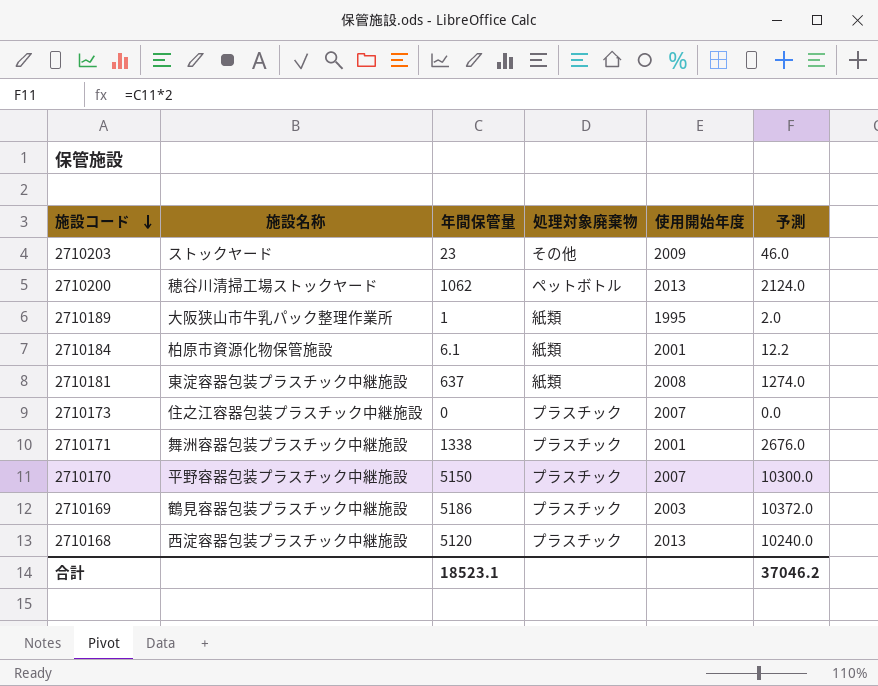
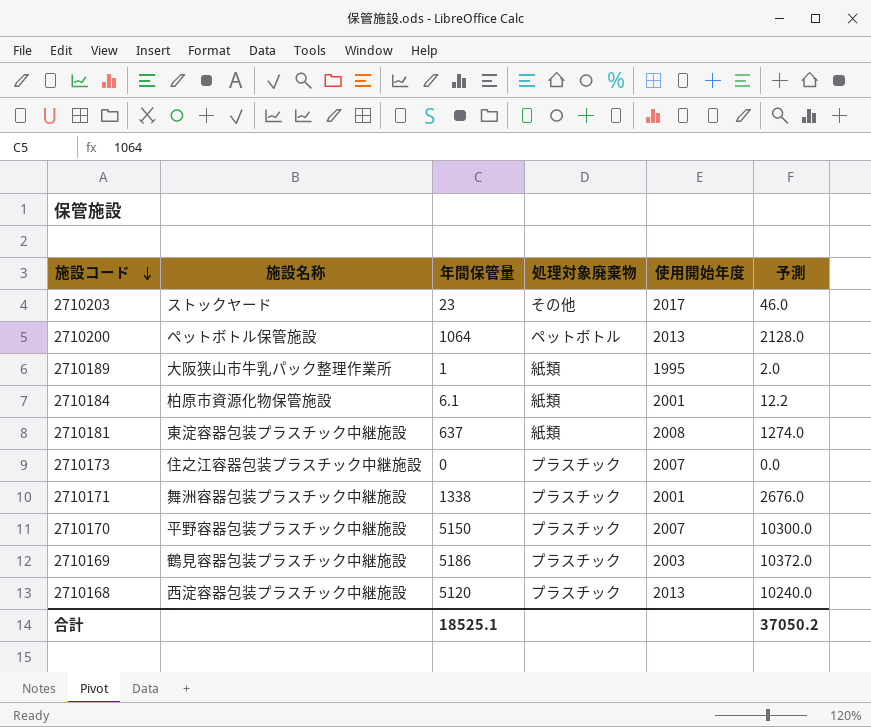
2710203 | 使用開始年度: 2009 -> 2017
2710200 | 施設名称: 穂谷川清掃工場ストックヤード -> ペットボトル保管施設
2710200 | 年間保管量: 1062 -> 1064
2710200 | 予測: 2124.0 -> 2128.0
合計 | 年間保管量: 18523.1 -> 18525.1
合計 | 予測: 37046.2 -> 37050.2

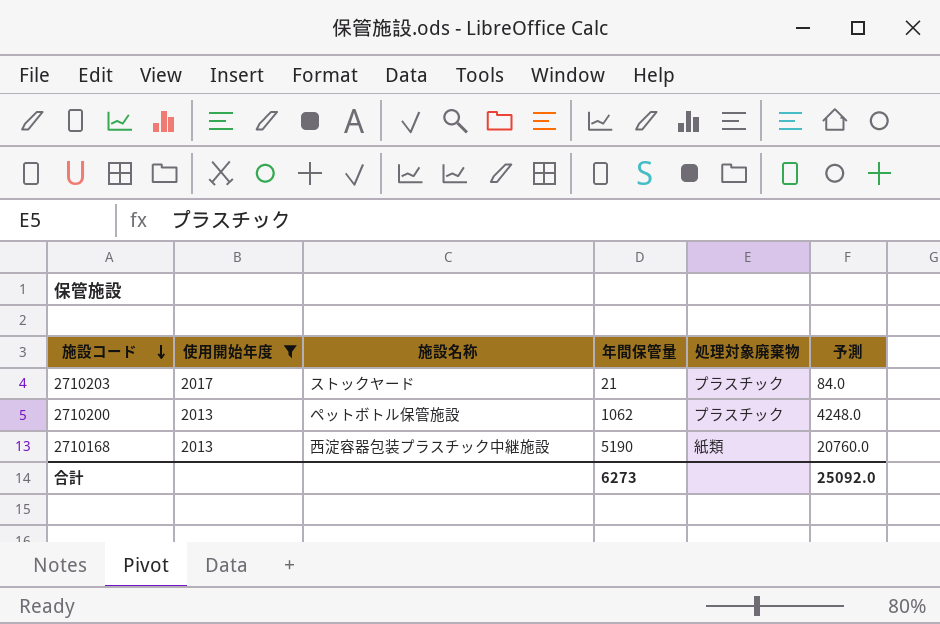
filter: none -> 使用開始年度 >= 2013
column 使用開始年度 | position: 5 -> 2
column 予測 | formula: [年間保管量] * 2 -> [年間保管量] * 4
2710203 | 年間保管量: 23 -> 21
2710203 | 処理対象廃棄物: その他 -> プラスチック
2710200 | 年間保管量: 1064 -> 1062
2710200 | 処理対象廃棄物: ペットボトル -> プラスチック
2710168 | 年間保管量: 5120 -> 5190
2710168 | 処理対象廃棄物: プラスチック -> 紙類
合計 | 年間保管量: 18525.1 -> 6273
合計 | 予測: 37050.2 -> 25092.0

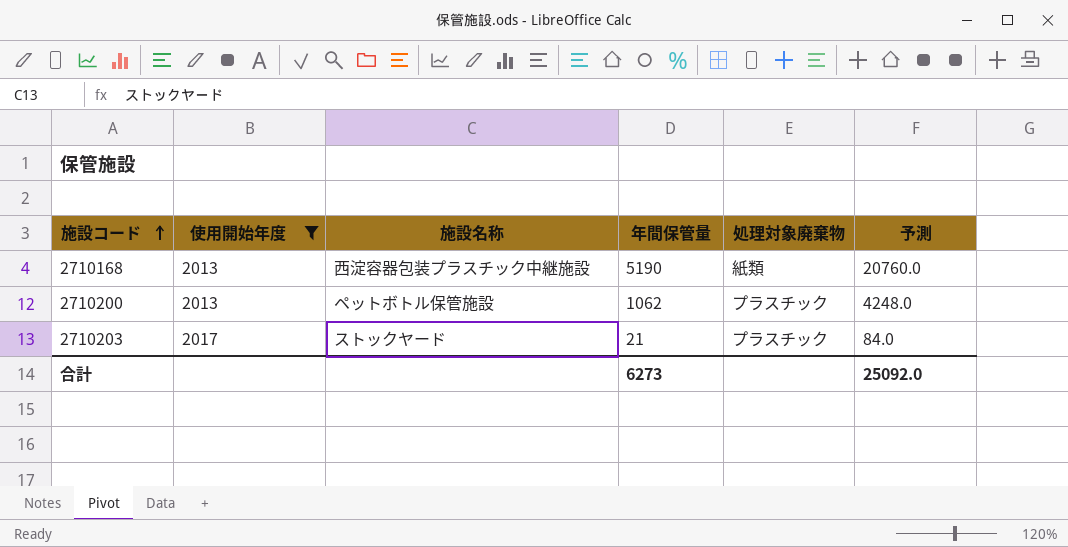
row order: 施設コード descending -> 施設コード ascending

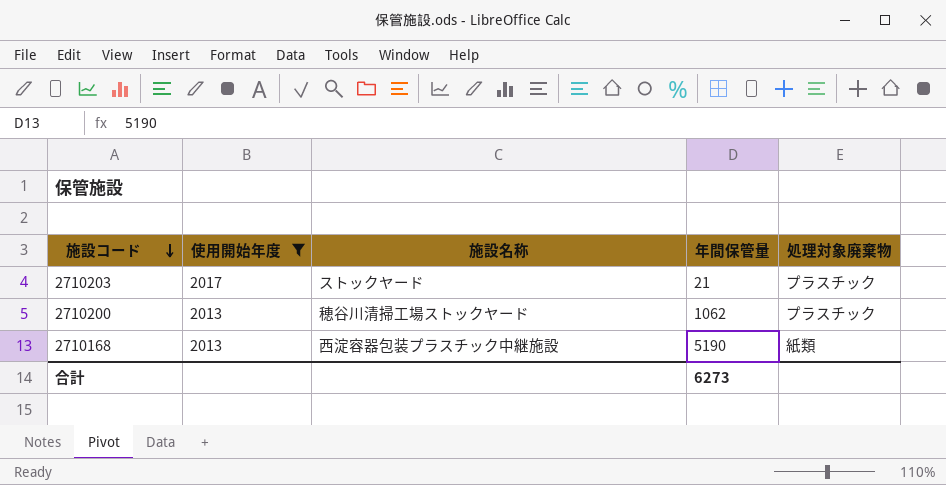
row order: 施設コード ascending -> 施設コード descending
column 予測 | formula: [年間保管量] * 4 -> none
2710200 | 施設名称: ペットボトル保管施設 -> 穂谷川清掃工場ストックヤード

